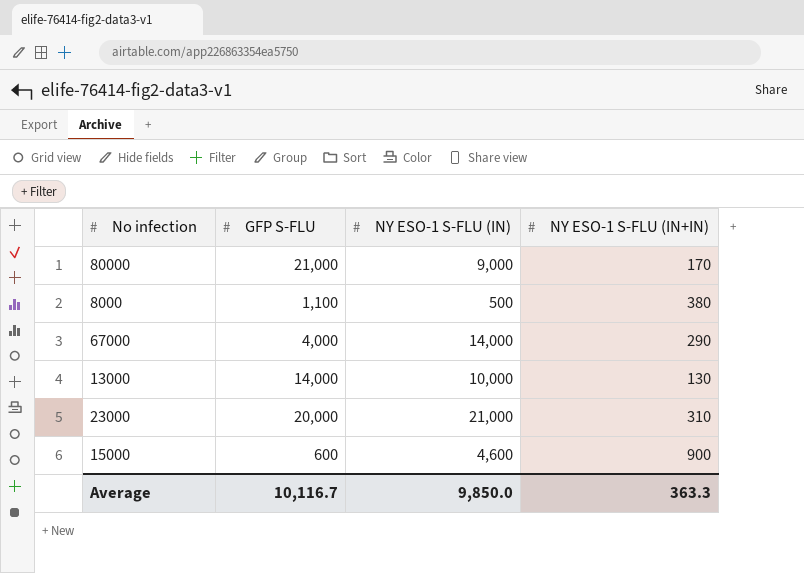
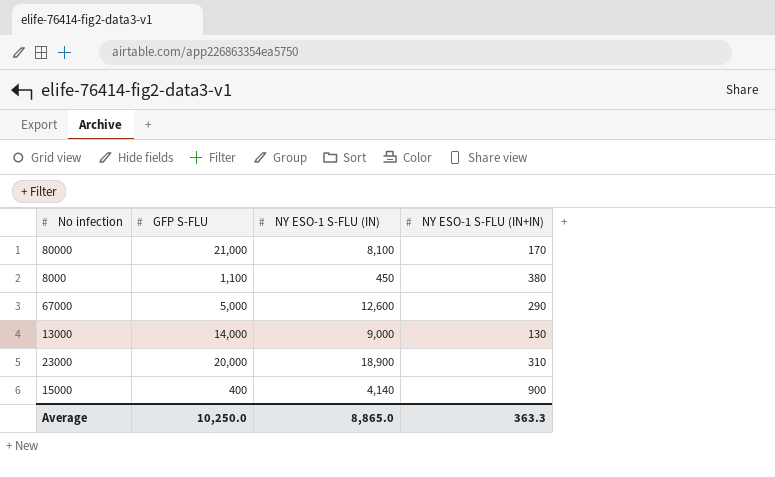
80000 | NY ESO-1 S-FLU (IN): 9,000 -> 8,100
8000 | NY ESO-1 S-FLU (IN): 500 -> 450
67000 | GFP S-FLU: 4,000 -> 5,000
67000 | NY ESO-1 S-FLU (IN): 14,000 -> 12,600
13000 | NY ESO-1 S-FLU (IN): 10,000 -> 9,000
23000 | NY ESO-1 S-FLU (IN): 21,000 -> 18,900
15000 | GFP S-FLU: 600 -> 400
15000 | NY ESO-1 S-FLU (IN): 4,600 -> 4,140
Average | GFP S-FLU: 10,116.7 -> 10,250.0
Average | NY ESO-1 S-FLU (IN): 9,850.0 -> 8,865.0

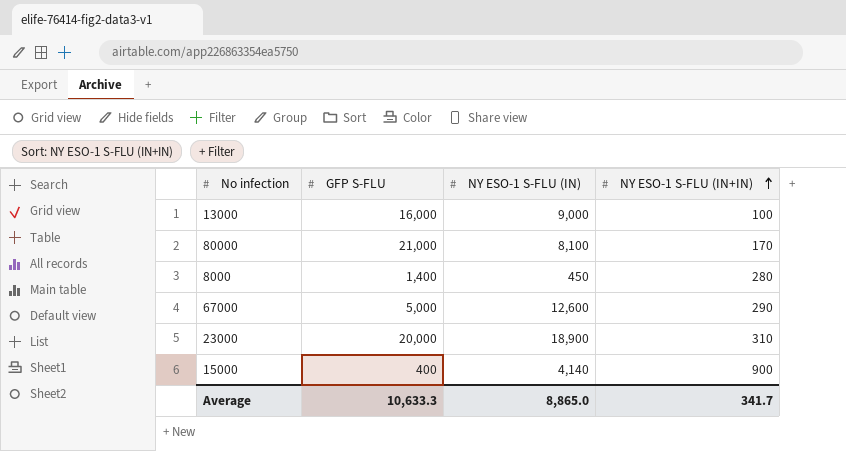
row order: none -> NY ESO-1 S-FLU (IN+IN) ascending
13000 | GFP S-FLU: 14,000 -> 16,000
13000 | NY ESO-1 S-FLU (IN+IN): 130 -> 100
8000 | GFP S-FLU: 1,100 -> 1,400
8000 | NY ESO-1 S-FLU (IN+IN): 380 -> 280
Average | GFP S-FLU: 10,250.0 -> 10,633.3
Average | NY ESO-1 S-FLU (IN+IN): 363.3 -> 341.7

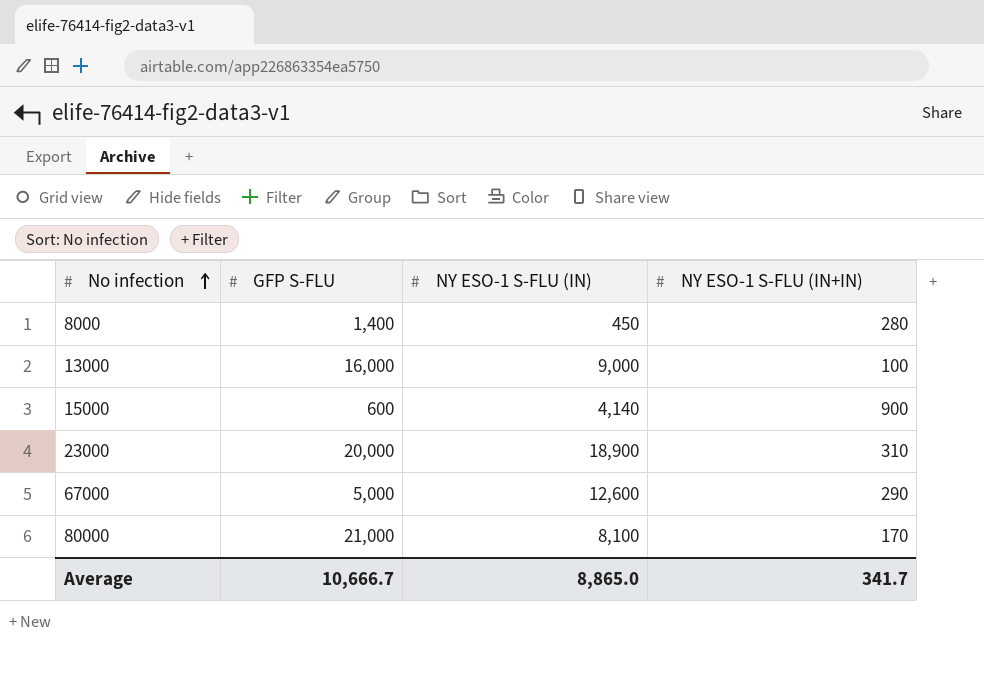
row order: NY ESO-1 S-FLU (IN+IN) ascending -> No infection ascending
15000 | GFP S-FLU: 400 -> 600
Average | GFP S-FLU: 10,633.3 -> 10,666.7

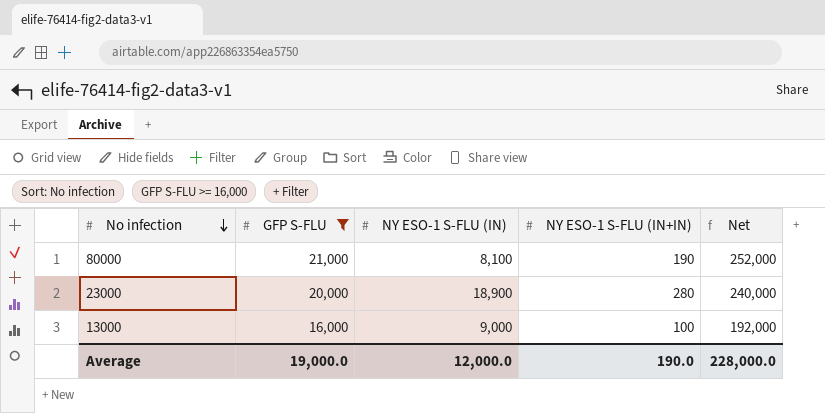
filter: none -> GFP S-FLU >= 16,000
row order: No infection ascending -> No infection descending
column Net | formula: none -> [GFP S-FLU] * 12
80000 | NY ESO-1 S-FLU (IN+IN): 170 -> 190
23000 | NY ESO-1 S-FLU (IN+IN): 310 -> 280
Average | GFP S-FLU: 10,666.7 -> 19,000.0
Average | NY ESO-1 S-FLU (IN): 8,865.0 -> 12,000.0
Average | NY ESO-1 S-FLU (IN+IN): 341.7 -> 190.0

